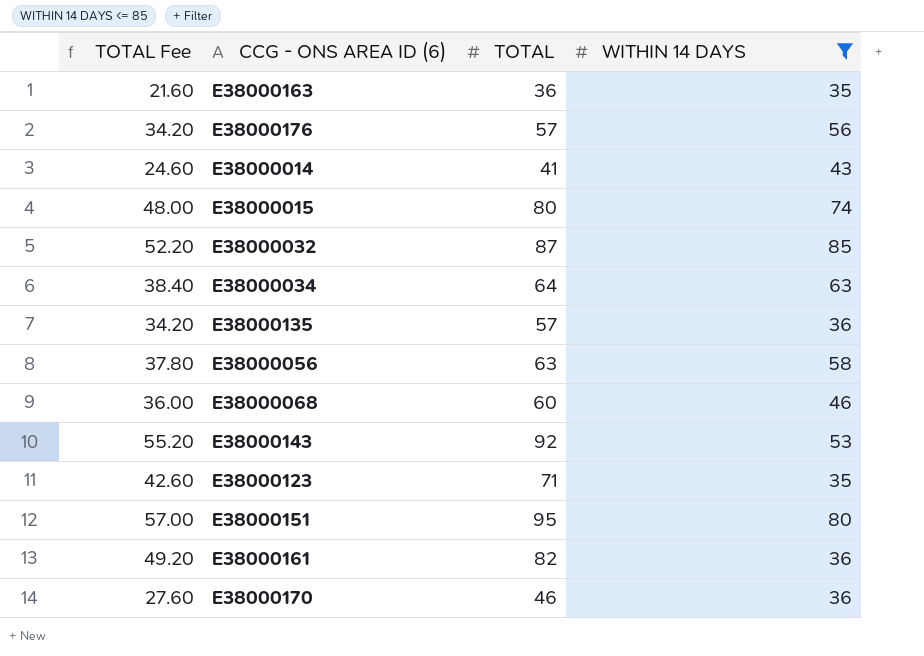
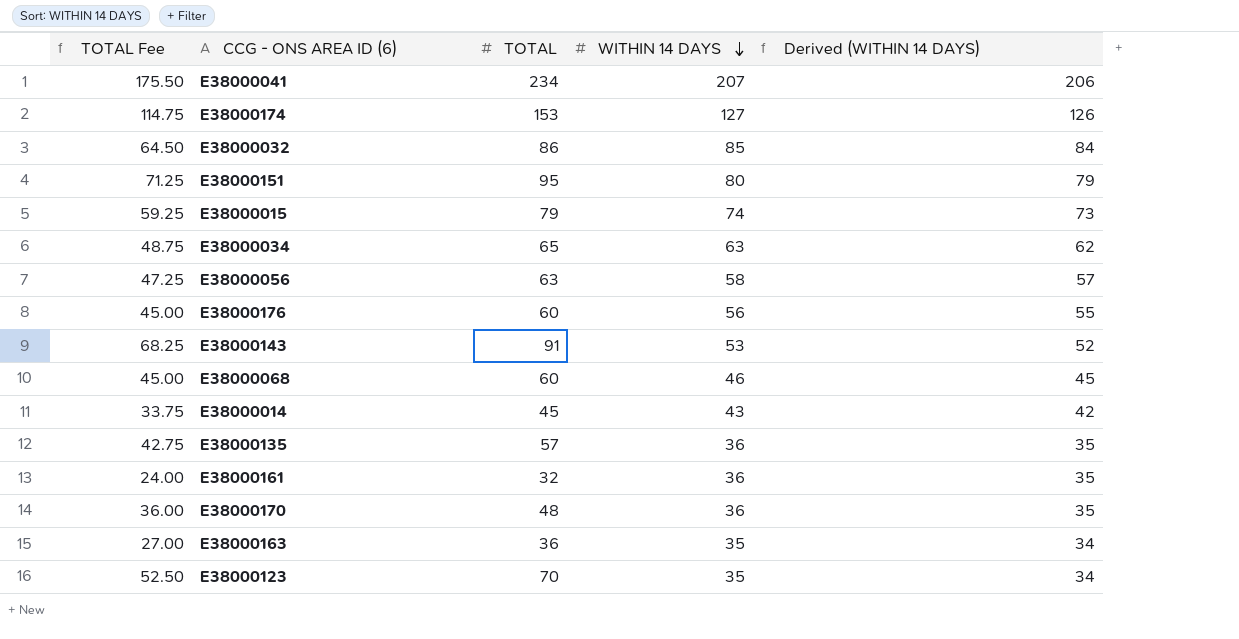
filter: WITHIN 14 DAYS <= 85 -> none
row order: none -> WITHIN 14 DAYS descending
column TOTAL Fee | formula: [TOTAL] * 0.6 -> [TOTAL] * 0.75
column Derived (WITHIN 14 DAYS) | formula: none -> [WITHIN 14 DAYS] - 1
E38000032 | TOTAL: 87 -> 86
E38000015 | TOTAL: 80 -> 79
E38000034 | TOTAL: 64 -> 65
E38000176 | TOTAL: 57 -> 60
E38000143 | TOTAL: 92 -> 91
E38000014 | TOTAL: 41 -> 45
E38000161 | TOTAL: 82 -> 32
E38000170 | TOTAL: 46 -> 48
E38000123 | TOTAL: 71 -> 70

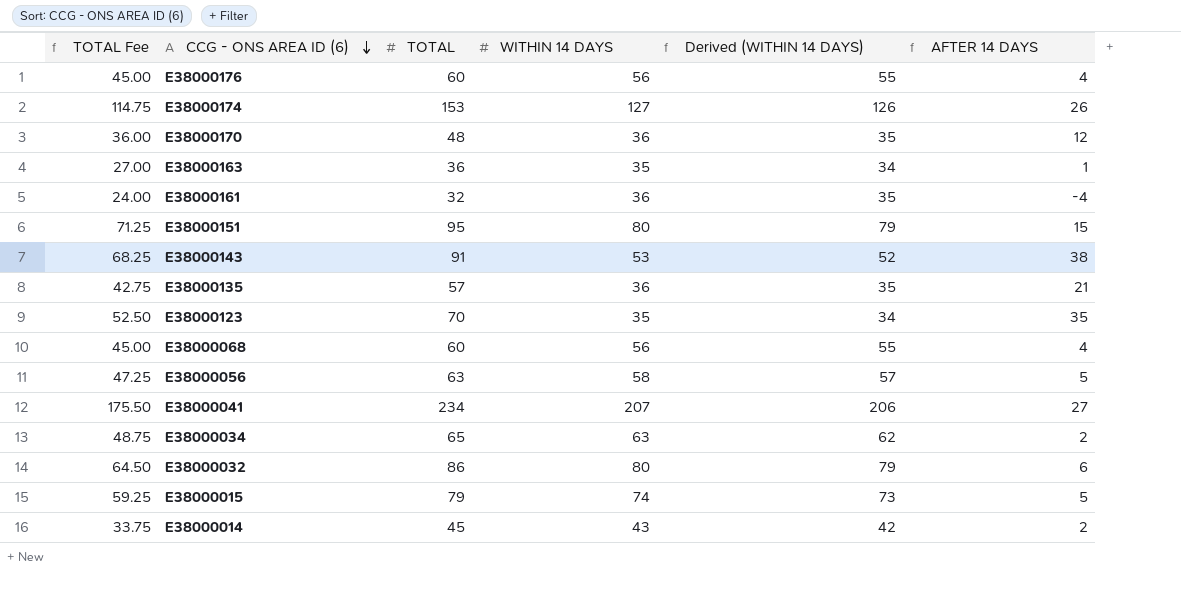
row order: WITHIN 14 DAYS descending -> CCG - ONS AREA ID (6) descending
column AFTER 14 DAYS | formula: none -> [TOTAL] - [WITHIN 14 DAYS]
E38000068 | WITHIN 14 DAYS: 46 -> 56
E38000068 | Derived (WITHIN 14 DAYS): 45 -> 55
E38000032 | WITHIN 14 DAYS: 85 -> 80
E38000032 | Derived (WITHIN 14 DAYS): 84 -> 79

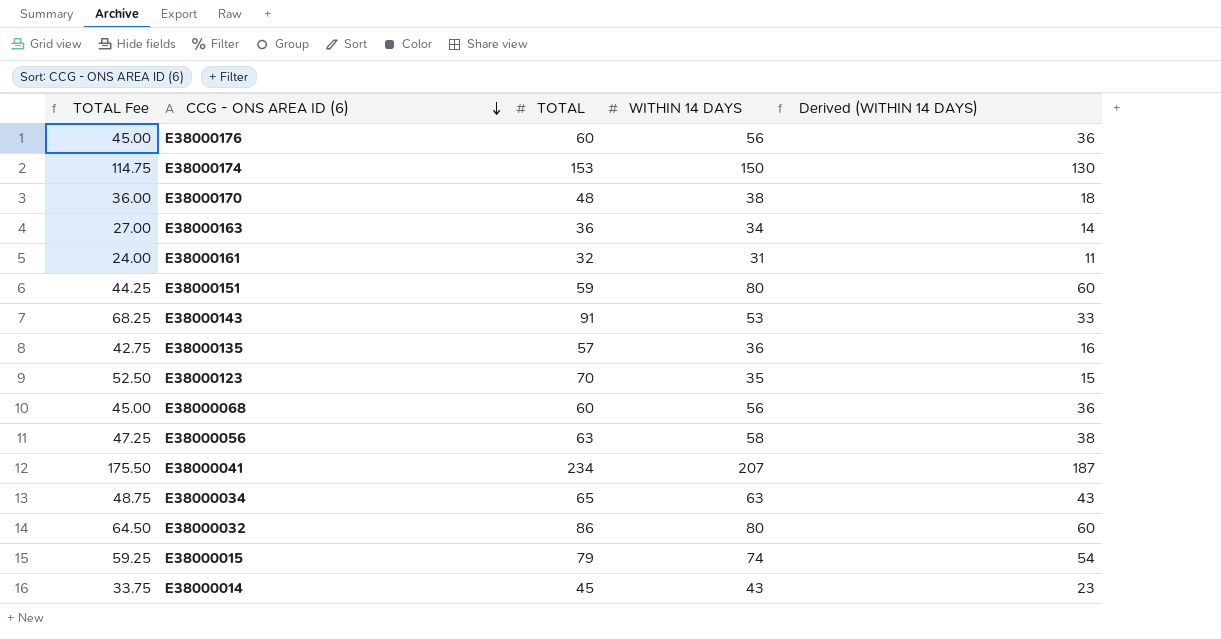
column AFTER 14 DAYS | formula: [TOTAL] - [WITHIN 14 DAYS] -> none
column Derived (WITHIN 14 DAYS) | formula: [WITHIN 14 DAYS] - 1 -> [WITHIN 14 DAYS] - 20
E38000174 | WITHIN 14 DAYS: 127 -> 150
E38000170 | WITHIN 14 DAYS: 36 -> 38
E38000163 | WITHIN 14 DAYS: 35 -> 34
E38000161 | WITHIN 14 DAYS: 36 -> 31
E38000151 | TOTAL Fee: 71.25 -> 44.25
E38000151 | TOTAL: 95 -> 59

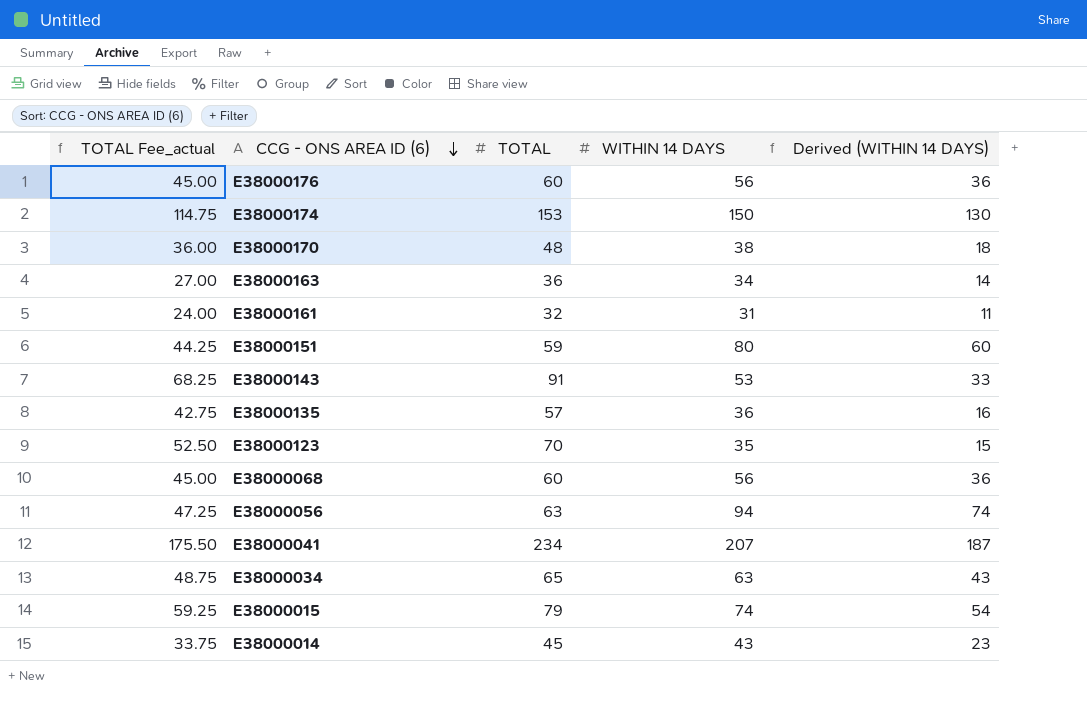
column name: TOTAL Fee -> TOTAL Fee_actual
row E38000032: 64.50 | 86 | 80 | 60 -> none
E38000056 | WITHIN 14 DAYS: 58 -> 94
E38000056 | Derived (WITHIN 14 DAYS): 38 -> 74

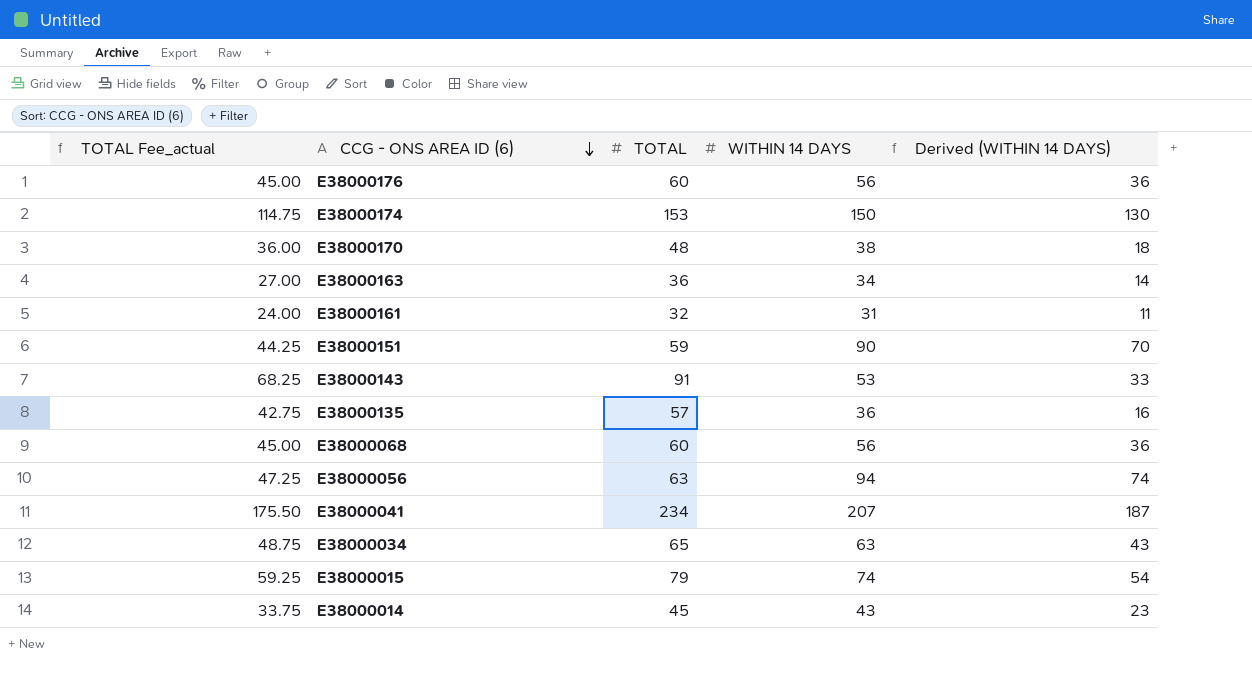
row E38000123: 52.50 | 70 | 35 | 15 -> none
E38000151 | WITHIN 14 DAYS: 80 -> 90
E38000151 | Derived (WITHIN 14 DAYS): 60 -> 70

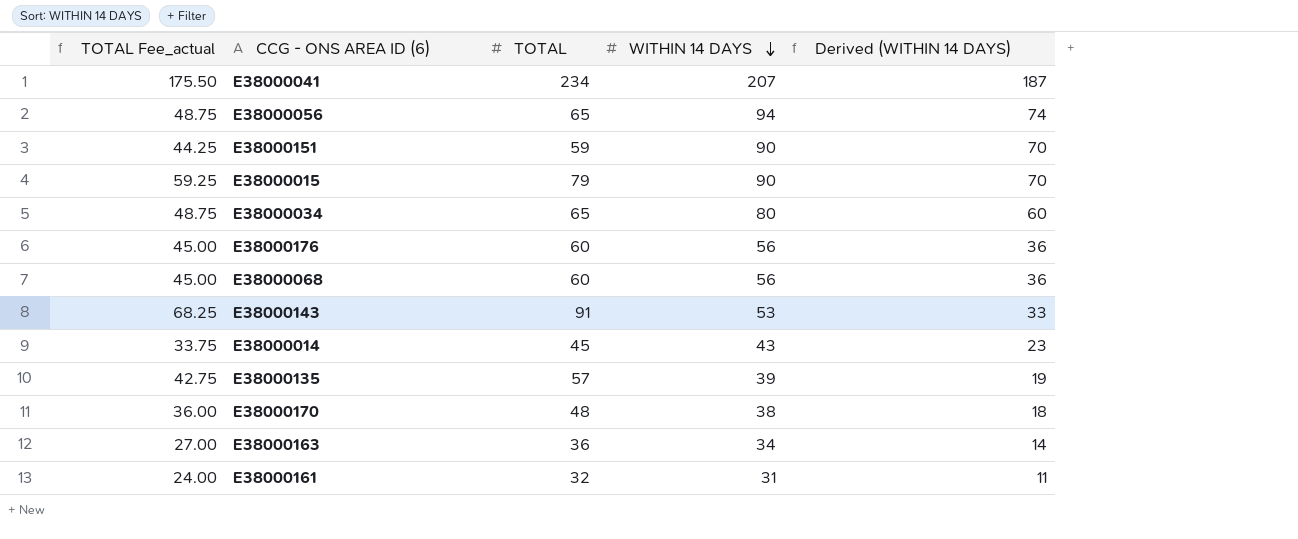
row order: CCG - ONS AREA ID (6) descending -> WITHIN 14 DAYS descending
row E38000174: 114.75 | 153 | 150 | 130 -> none
E38000056 | TOTAL Fee_actual: 47.25 -> 48.75
E38000056 | TOTAL: 63 -> 65
E38000015 | WITHIN 14 DAYS: 74 -> 90
E38000015 | Derived (WITHIN 14 DAYS): 54 -> 70
E38000034 | WITHIN 14 DAYS: 63 -> 80
E38000034 | Derived (WITHIN 14 DAYS): 43 -> 60
E38000135 | WITHIN 14 DAYS: 36 -> 39
E38000135 | Derived (WITHIN 14 DAYS): 16 -> 19

